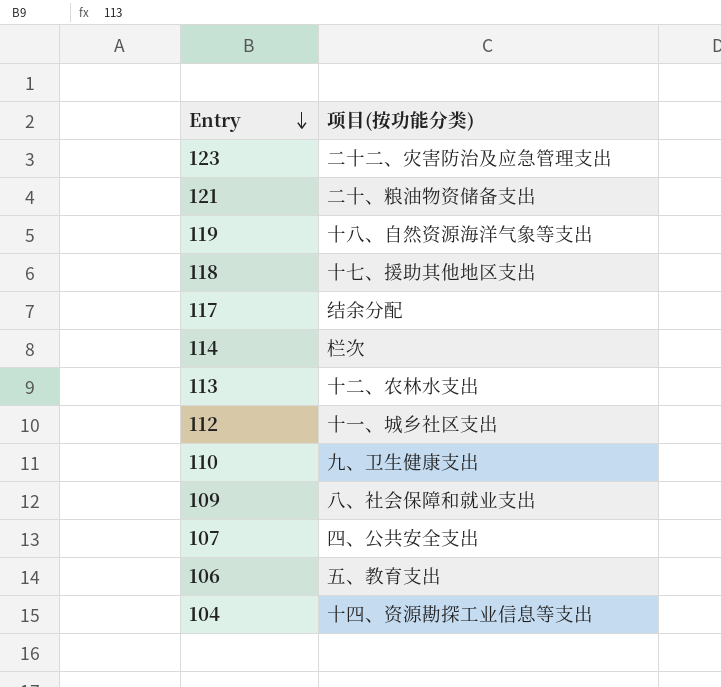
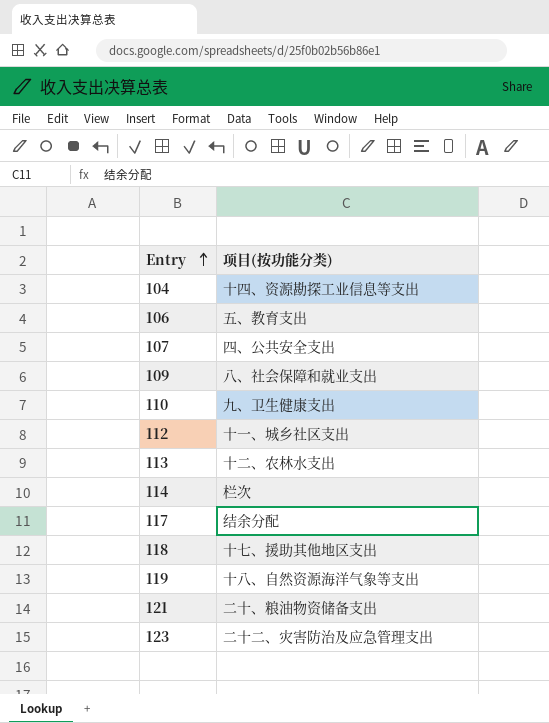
row order: Entry descending -> Entry ascending

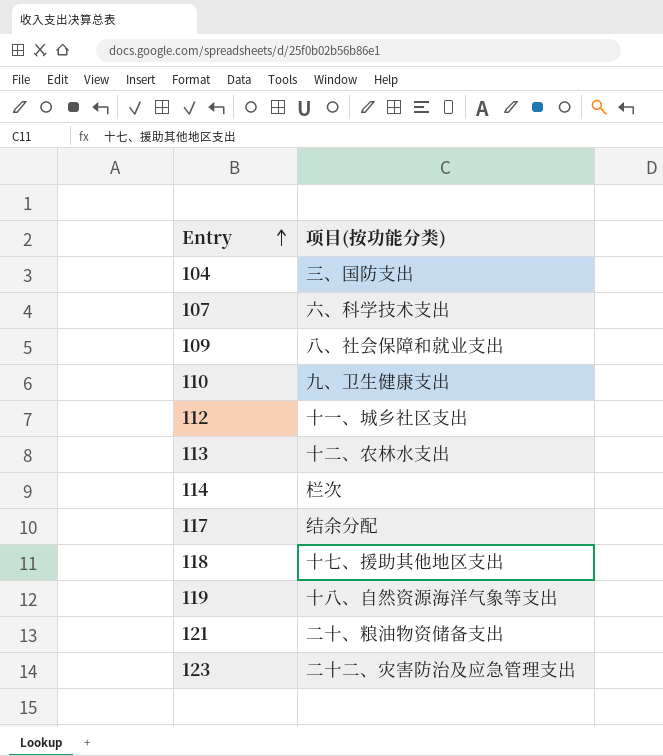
row 106: 五、教育支出 -> none
104 | 项目(按功能分类): 十四、资源勘探工业信息等支出 -> 三、国防支出
107 | 项目(按功能分类): 四、公共安全支出 -> 六、科学技术支出

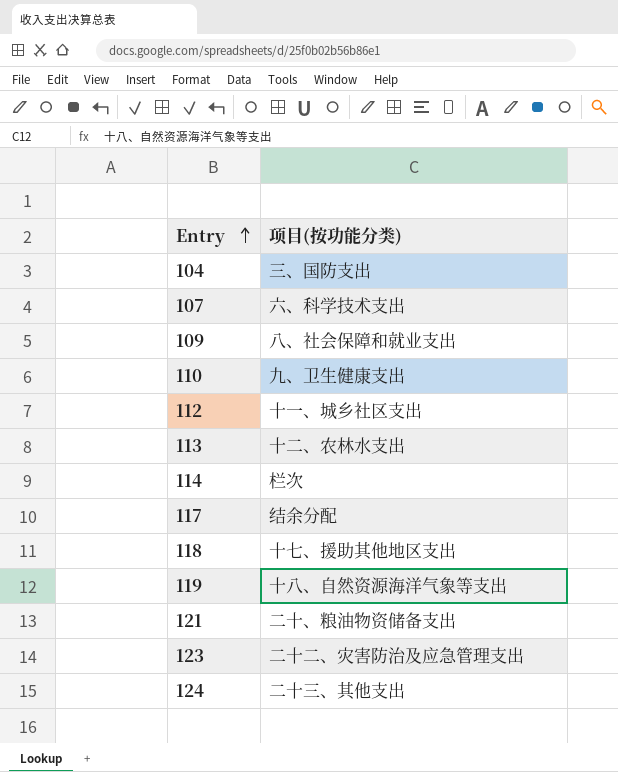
row 124: none -> 二十三、其他支出

